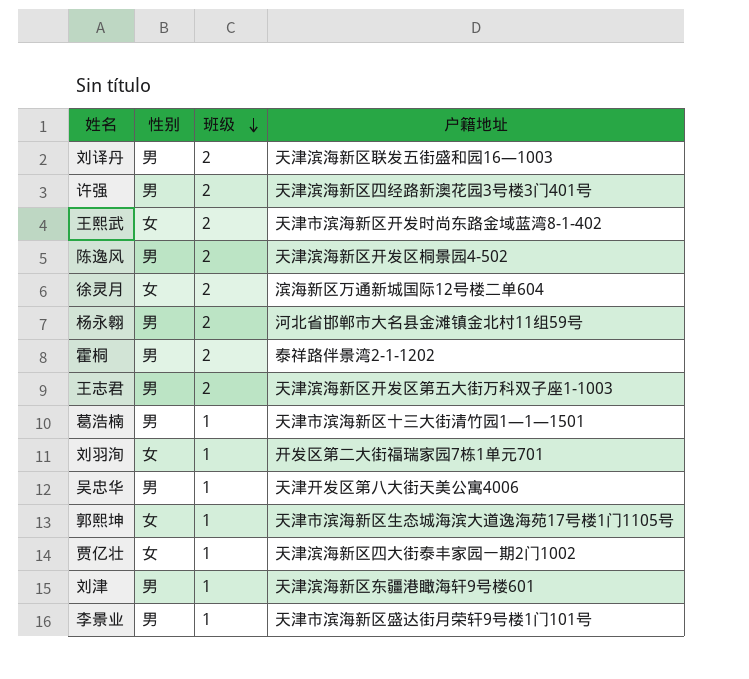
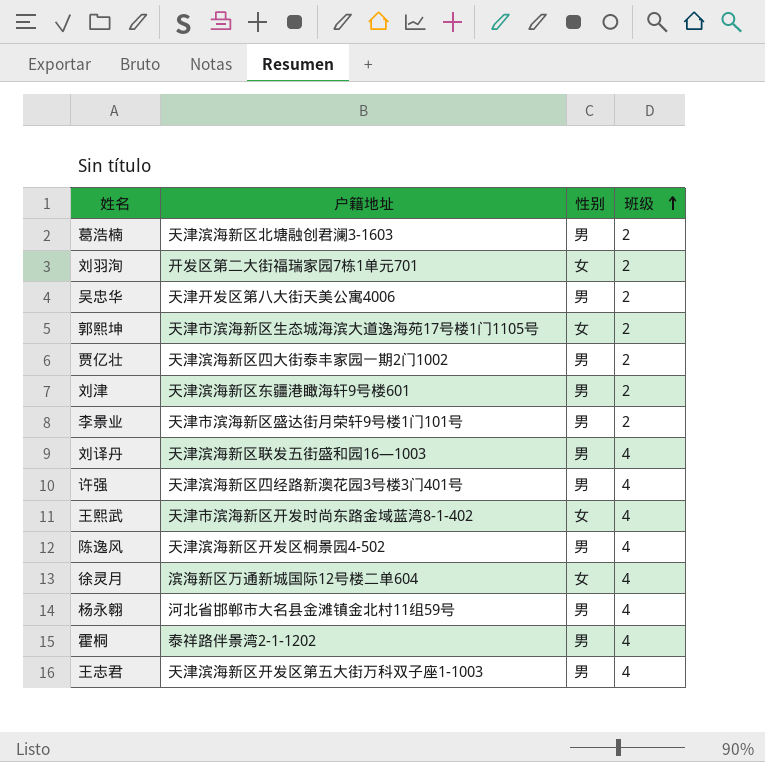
row order: 班级 descending -> 班级 ascending
column 户籍地址 | position: 4 -> 2
葛浩楠 | 户籍地址: 天津市滨海新区十三大街清竹园1—1—1501 -> 天津滨海新区北塘融创君澜3-1603
葛浩楠 | 班级: 1 -> 2
刘羽洵 | 班级: 1 -> 2
吴忠华 | 班级: 1 -> 2
郭熙坤 | 班级: 1 -> 2
贾亿壮 | 性别: 女 -> 男
贾亿壮 | 班级: 1 -> 2
刘津 | 班级: 1 -> 2
李景业 | 班级: 1 -> 2
刘译丹 | 班级: 2 -> 4
许强 | 班级: 2 -> 4
王熙武 | 班级: 2 -> 4
陈逸风 | 班级: 2 -> 4
徐灵月 | 班级: 2 -> 4
杨永翱 | 班级: 2 -> 4
霍桐 | 班级: 2 -> 4
王志君 | 班级: 2 -> 4

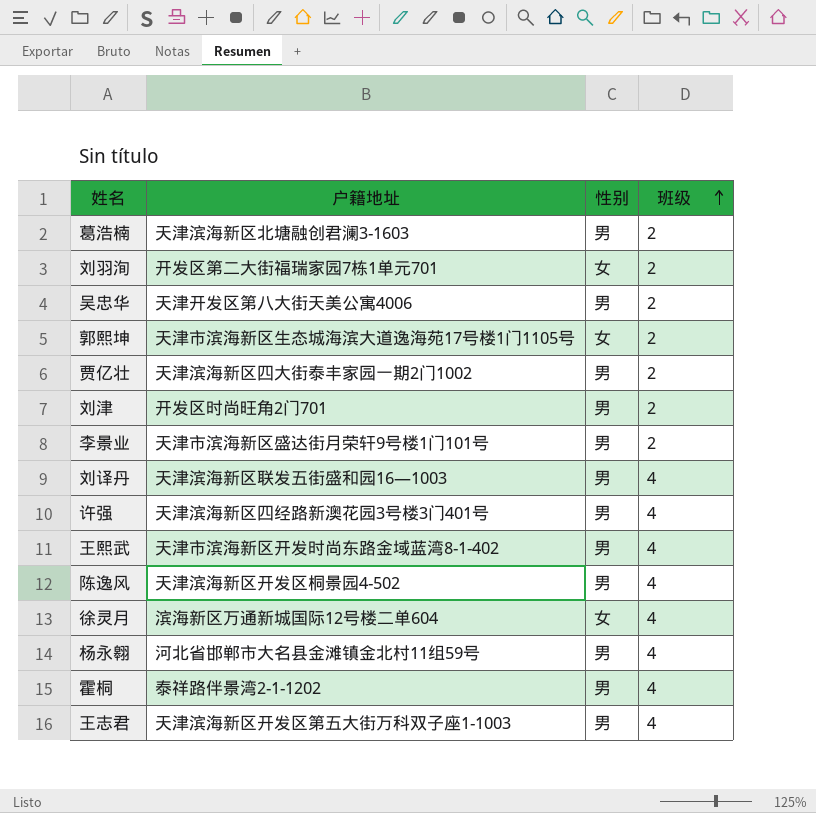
刘津 | 户籍地址: 天津滨海新区东疆港瞰海轩9号楼601 -> 开发区时尚旺角2门701
王熙武 | 性别: 女 -> 男

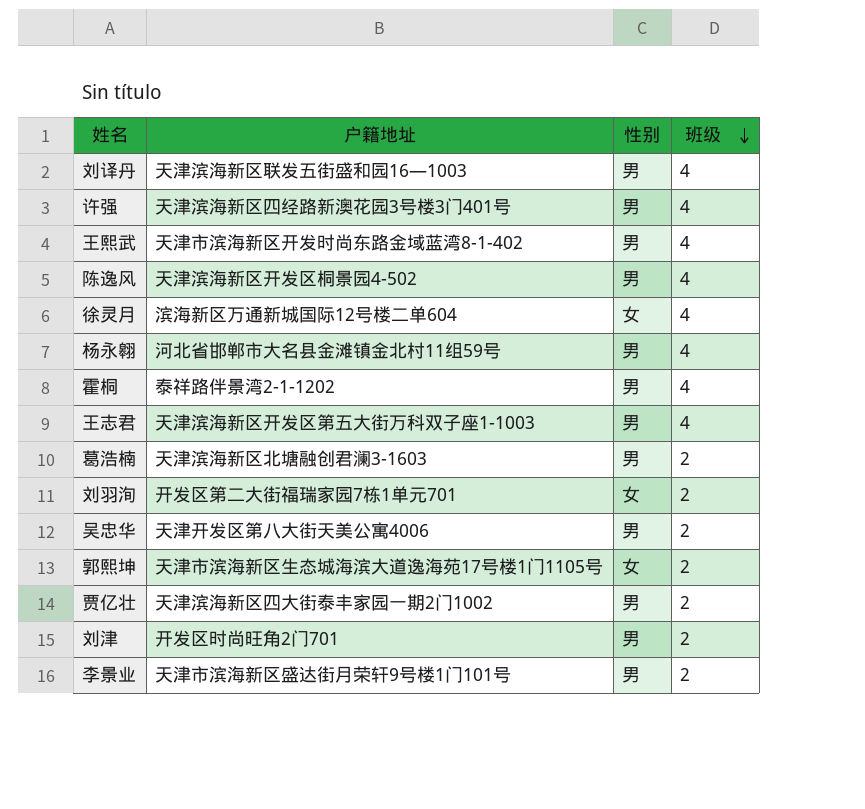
row order: 班级 ascending -> 班级 descending

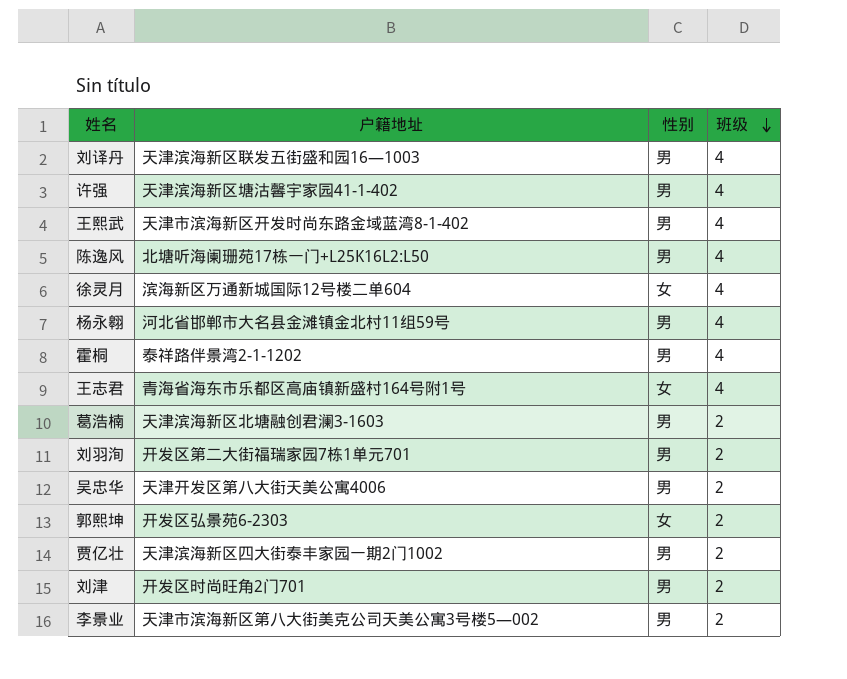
许强 | 户籍地址: 天津滨海新区四经路新澳花园3号楼3门401号 -> 天津滨海新区塘沽馨宇家园41-1-402
陈逸风 | 户籍地址: 天津滨海新区开发区桐景园4-502 -> 北塘听海阑珊苑17栋一门+L25K16L2:L50
王志君 | 户籍地址: 天津滨海新区开发区第五大街万科双子座1-1003 -> 青海省海东市乐都区高庙镇新盛村164号附1号
王志君 | 性别: 男 -> 女
刘羽洵 | 性别: 女 -> 男
郭熙坤 | 户籍地址: 天津市滨海新区生态城海滨大道逸海苑17号楼1门1105号 -> 开发区弘景苑6-2303
李景业 | 户籍地址: 天津市滨海新区盛达街月荣轩9号楼1门101号 -> 天津市滨海新区第八大街美克公司天美公寓3号楼5—002

